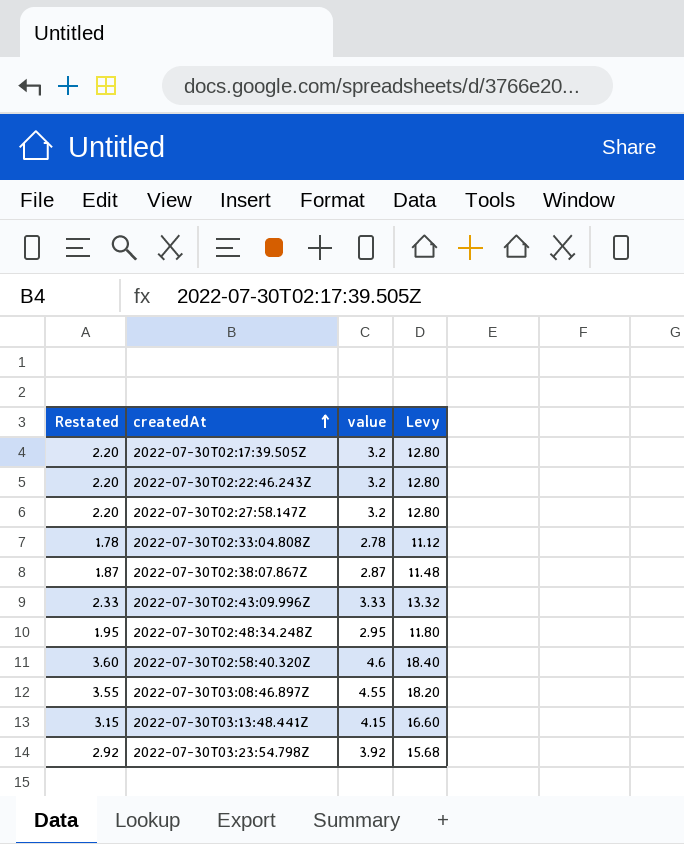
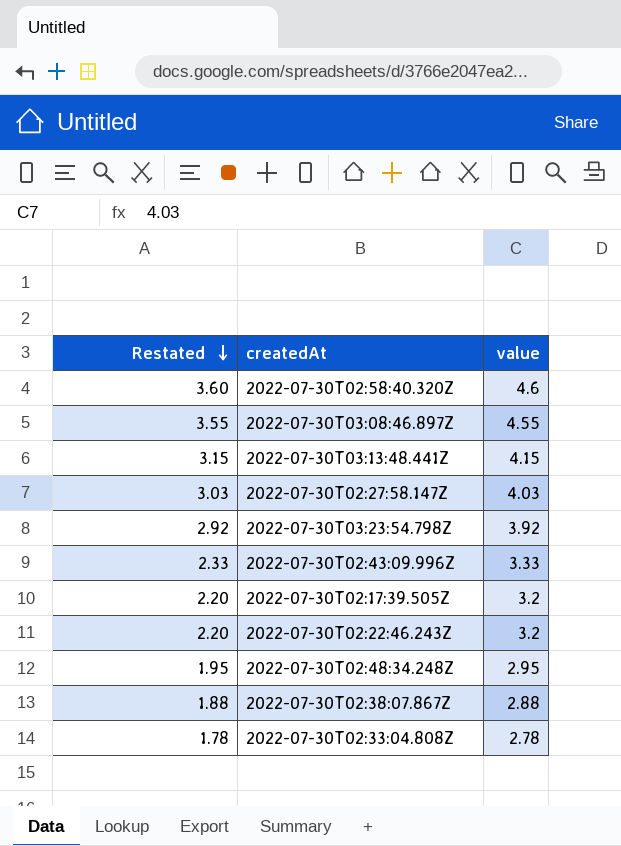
row order: createdAt ascending -> Restated descending
column Levy | formula: [value] * 4 -> none
2022-07-30T02:27:58.147Z | Restated: 2.20 -> 3.03
2022-07-30T02:27:58.147Z | value: 3.2 -> 4.03
2022-07-30T02:38:07.867Z | Restated: 1.87 -> 1.88
2022-07-30T02:38:07.867Z | value: 2.87 -> 2.88

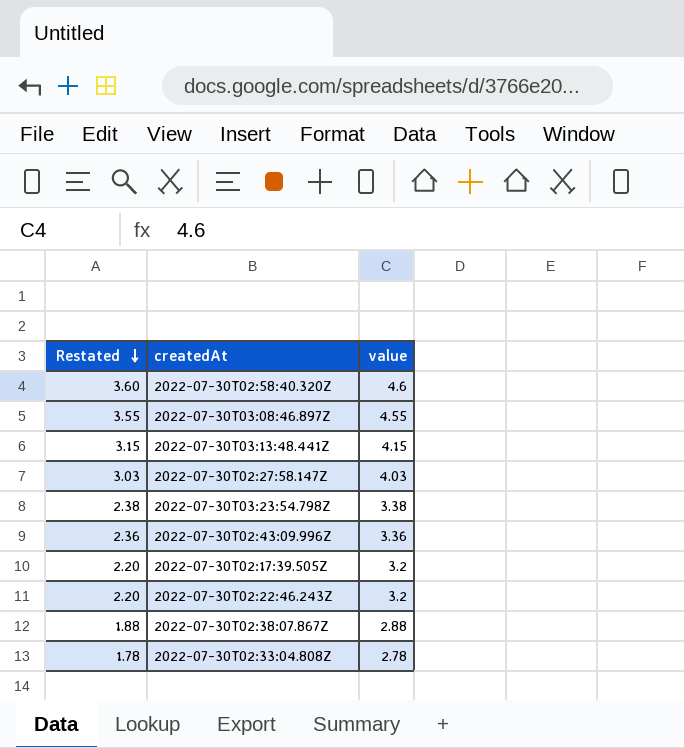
row 2022-07-30T02:48:34.248Z: 1.95 | 2.95 -> none
2022-07-30T03:23:54.798Z | Restated: 2.92 -> 2.38
2022-07-30T03:23:54.798Z | value: 3.92 -> 3.38
2022-07-30T02:43:09.996Z | Restated: 2.33 -> 2.36
2022-07-30T02:43:09.996Z | value: 3.33 -> 3.36

